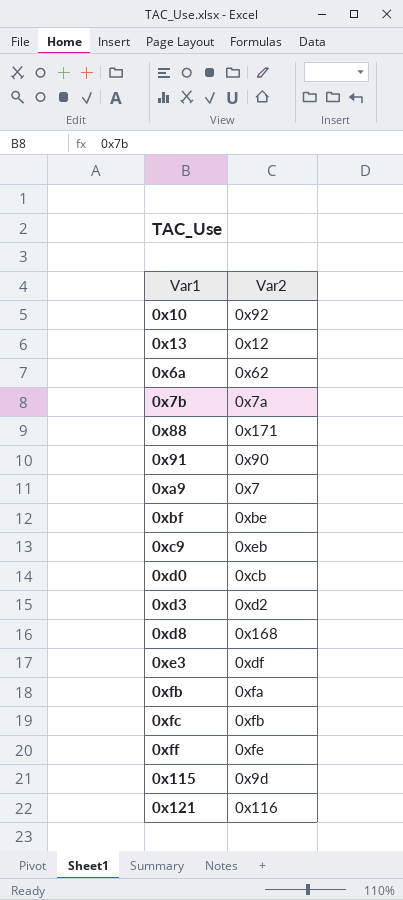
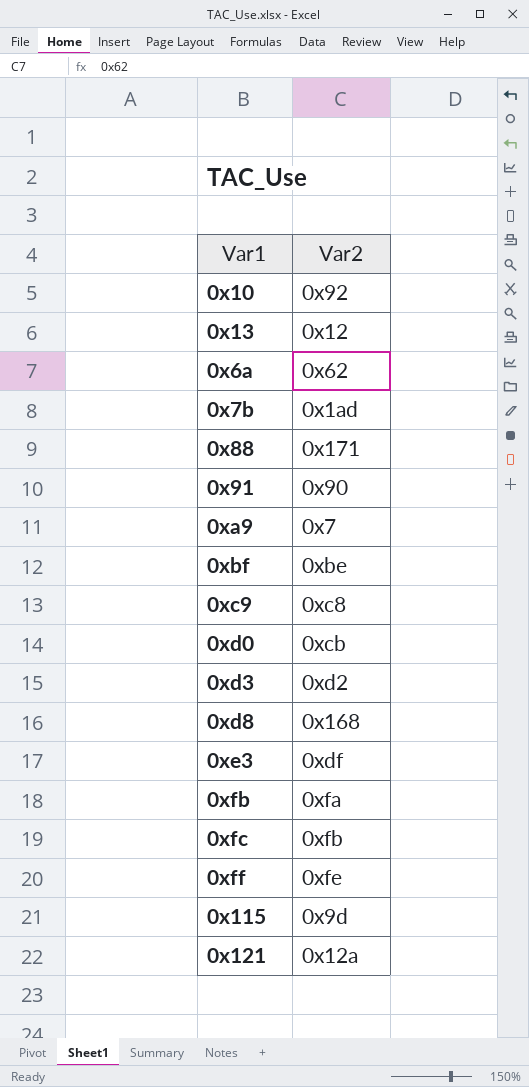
0x7b | Var2: 0x7a -> 0x1ad
0xc9 | Var2: 0xeb -> 0xc8
0x121 | Var2: 0x116 -> 0x12a

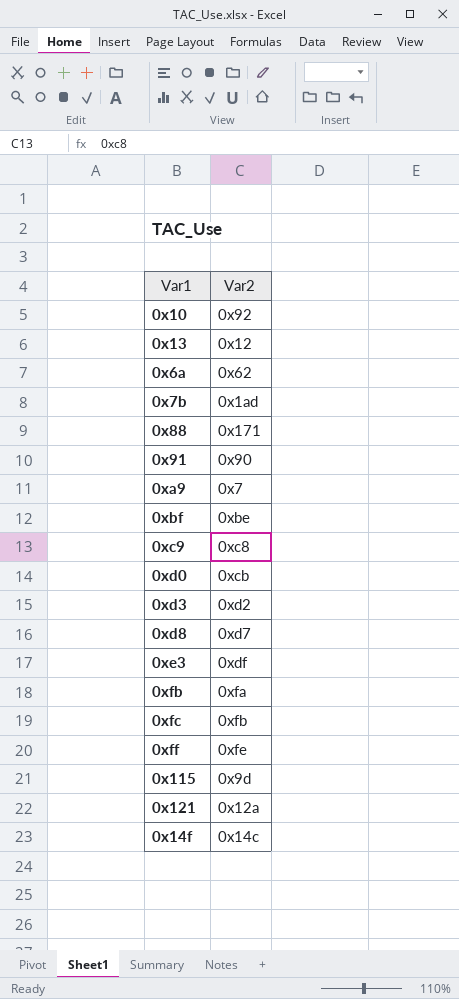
0xd8 | Var2: 0x168 -> 0xd7
row 0x14f: none -> 0x14c

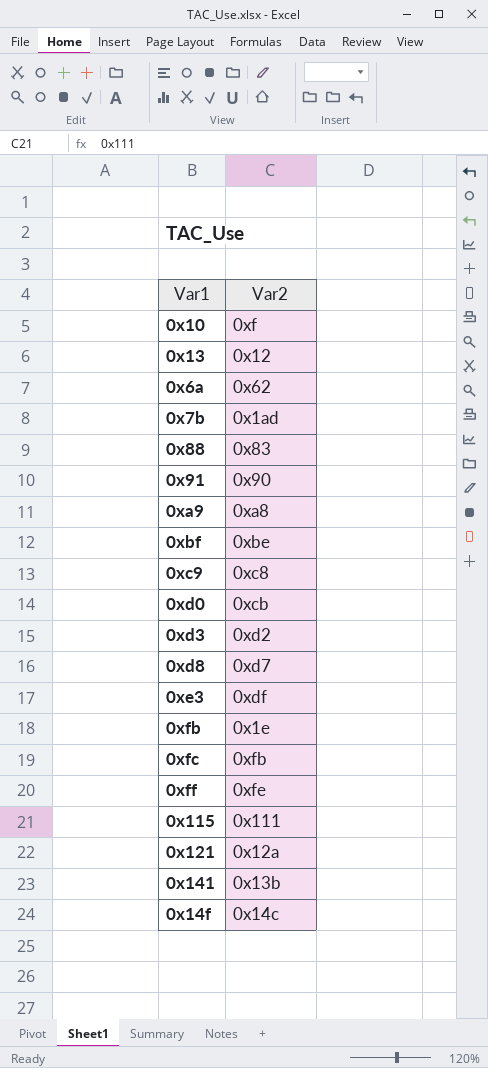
0x10 | Var2: 0x92 -> 0xf
0x88 | Var2: 0x171 -> 0x83
0xa9 | Var2: 0x7 -> 0xa8
0xfb | Var2: 0xfa -> 0x1e
0x115 | Var2: 0x9d -> 0x111
row 0x141: none -> 0x13b

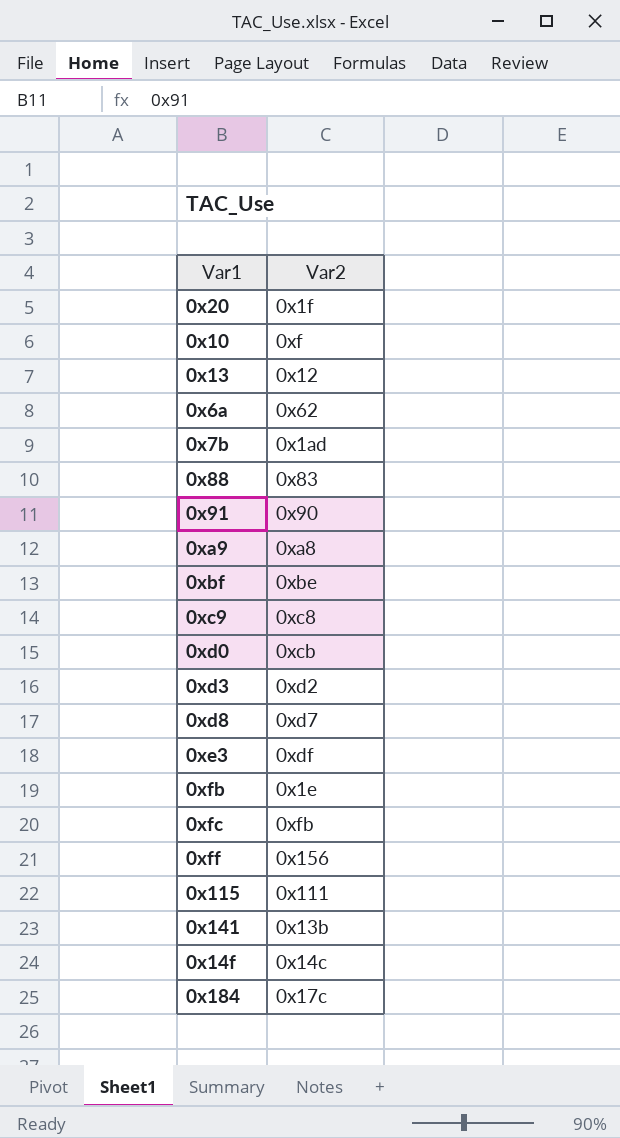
row 0x121: 0x12a -> none
row 0x20: none -> 0x1f
0xff | Var2: 0xfe -> 0x156
row 0x184: none -> 0x17c

